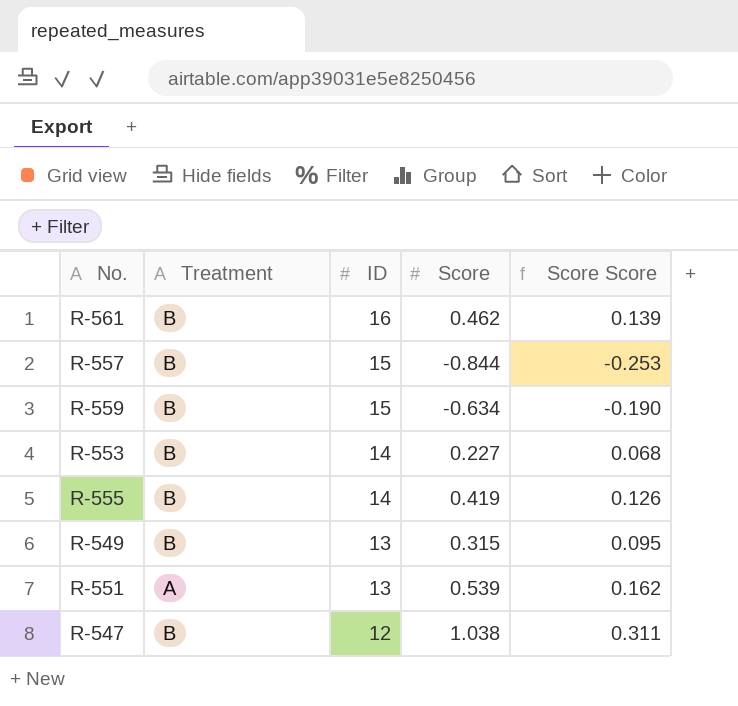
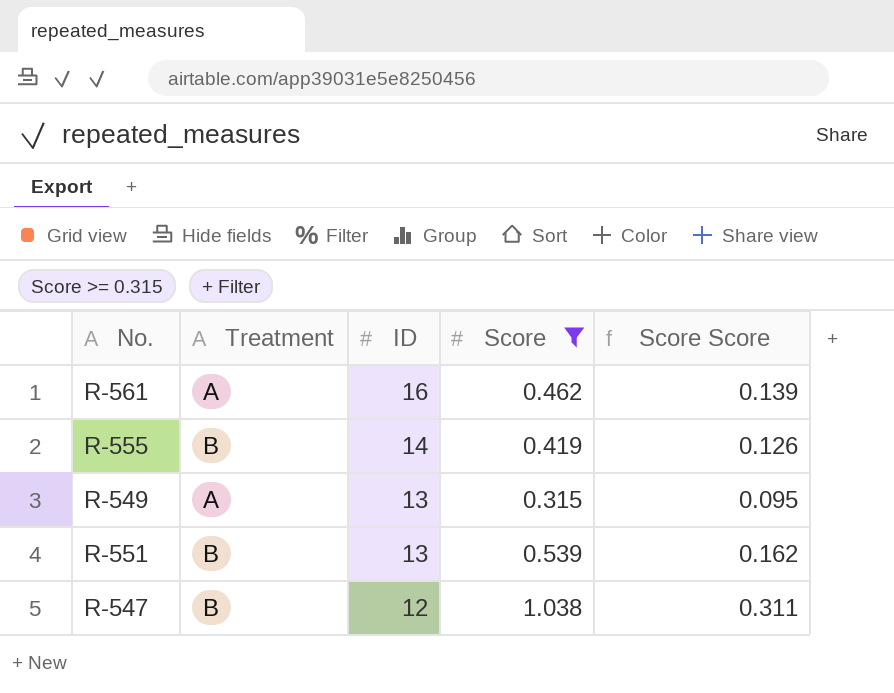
filter: none -> Score >= 0.315
R-561 | Treatment: B -> A
R-549 | Treatment: B -> A
R-551 | Treatment: A -> B

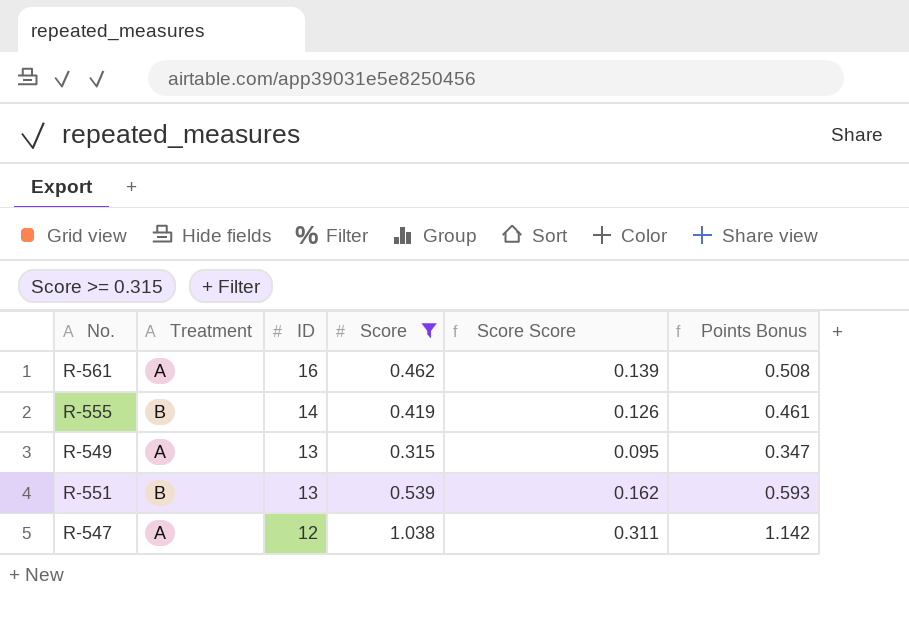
column Points Bonus | formula: none -> [Score] * 1.1
R-547 | Treatment: B -> A

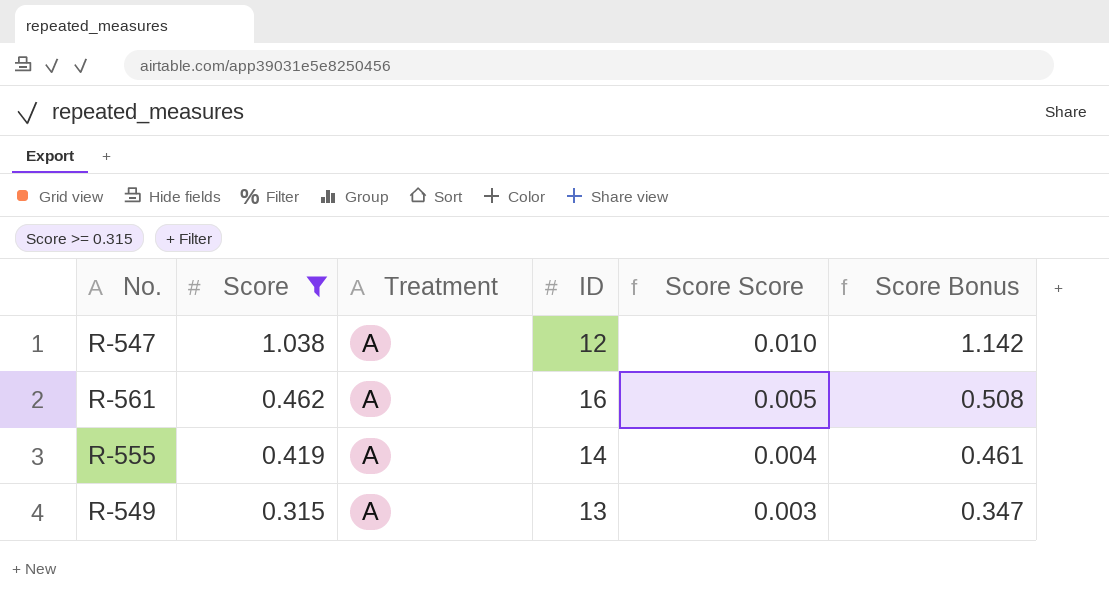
row order: ID descending -> Score descending
column Score | position: 4 -> 2
column Score Score | formula: [Score] * 0.3 -> [Score] * 0.01
column name: Points Bonus -> Score Bonus
row R-551: B | 13 | 0.539 | 0.162 | 0.593 -> none
R-555 | Treatment: B -> A

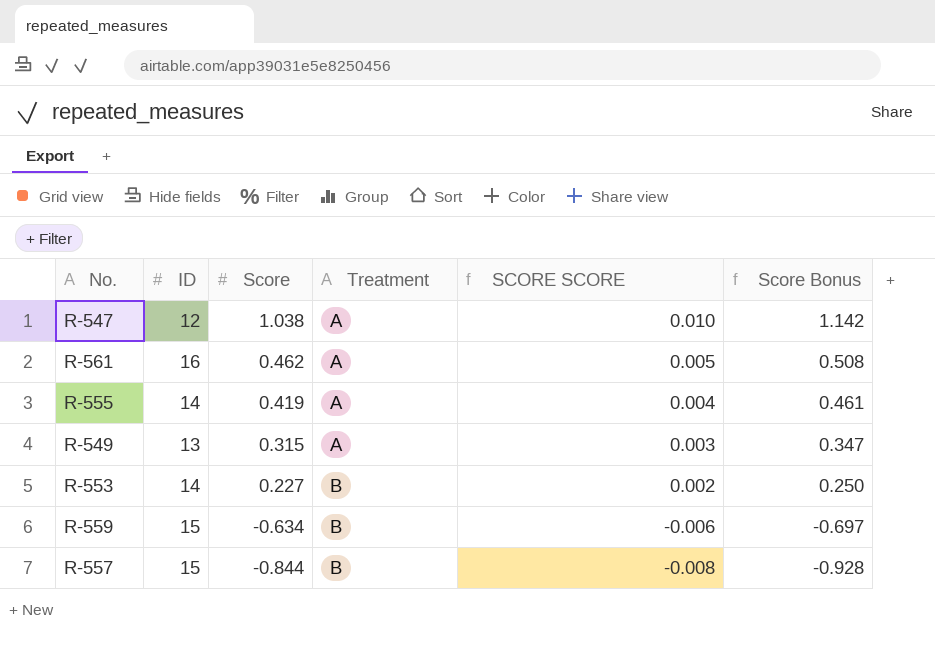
filter: Score >= 0.315 -> none
column ID | position: 4 -> 2
column name: Score Score -> SCORE SCORE

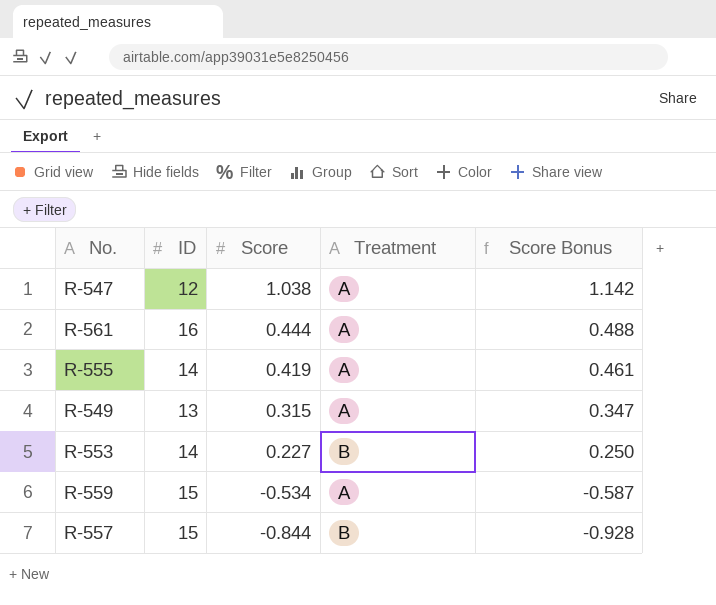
column SCORE SCORE | formula: [Score] * 0.01 -> none
R-561 | Score: 0.462 -> 0.444
R-561 | Score Bonus: 0.508 -> 0.488
R-559 | Score: -0.634 -> -0.534
R-559 | Treatment: B -> A
R-559 | Score Bonus: -0.697 -> -0.587

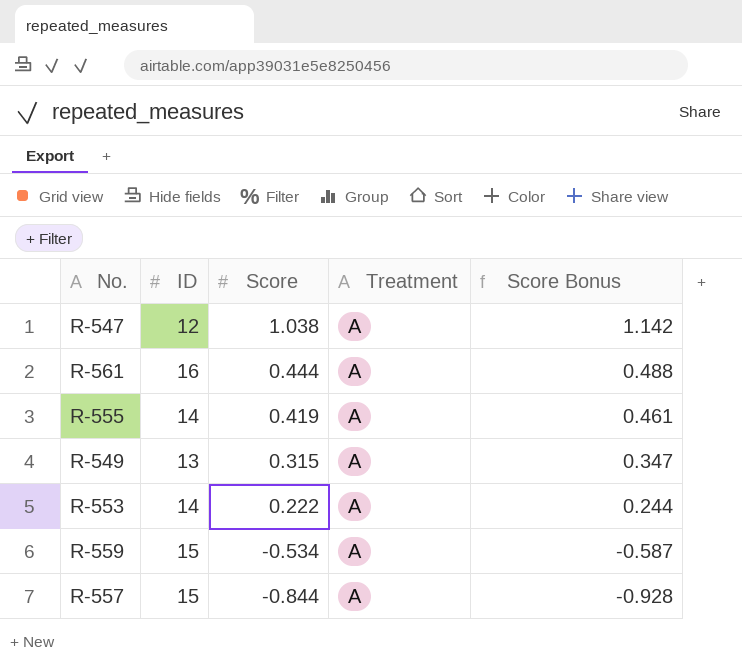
R-553 | Score: 0.227 -> 0.222
R-553 | Treatment: B -> A
R-553 | Score Bonus: 0.250 -> 0.244
R-557 | Treatment: B -> A

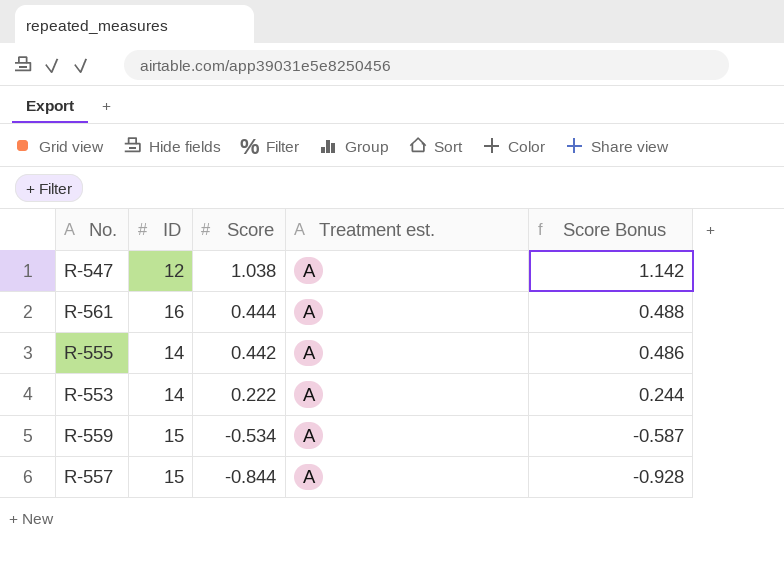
column name: Treatment -> Treatment est.
row R-549: 13 | 0.315 | A | 0.347 -> none
R-555 | Score: 0.419 -> 0.442
R-555 | Score Bonus: 0.461 -> 0.486

